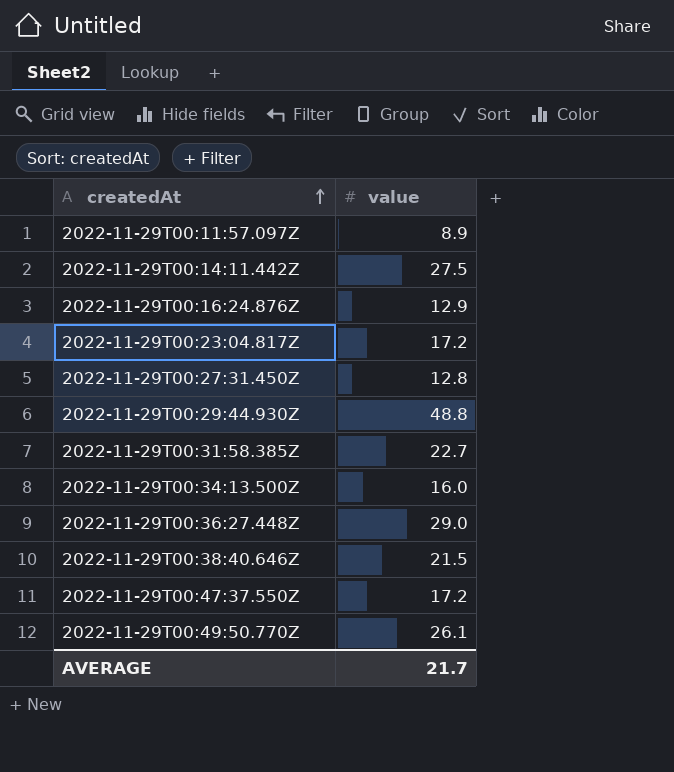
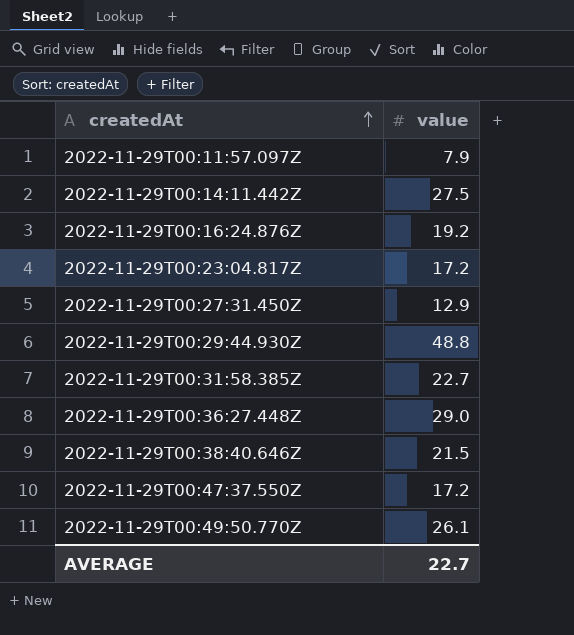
row 2022-11-29T00:34:13.500Z: 16.0 -> none
2022-11-29T00:11:57.097Z | value: 8.9 -> 7.9
2022-11-29T00:16:24.876Z | value: 12.9 -> 19.2
2022-11-29T00:27:31.450Z | value: 12.8 -> 12.9
AVERAGE | value: 21.7 -> 22.7

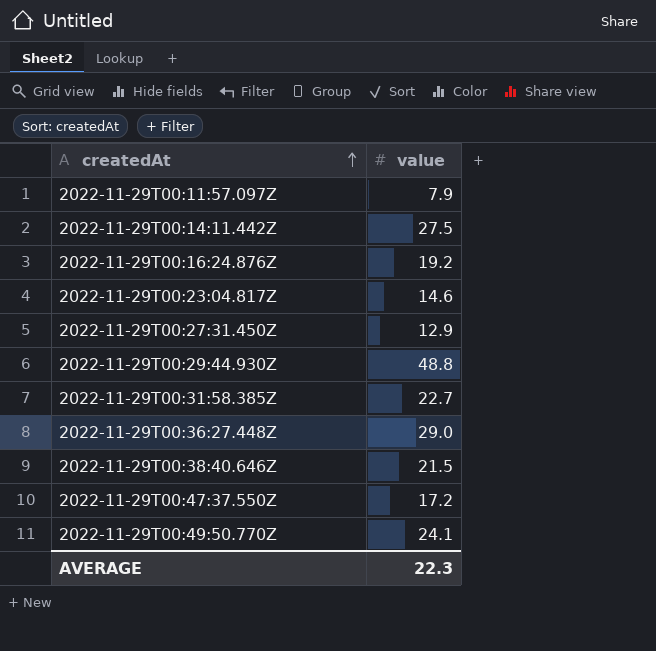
2022-11-29T00:23:04.817Z | value: 17.2 -> 14.6
2022-11-29T00:49:50.770Z | value: 26.1 -> 24.1
AVERAGE | value: 22.7 -> 22.3

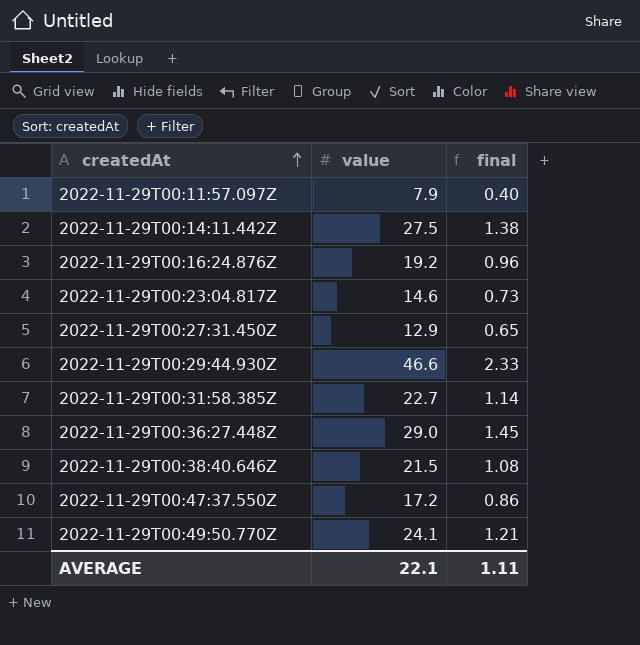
column final | formula: none -> [value] * 0.05
2022-11-29T00:29:44.930Z | value: 48.8 -> 46.6
AVERAGE | value: 22.3 -> 22.1

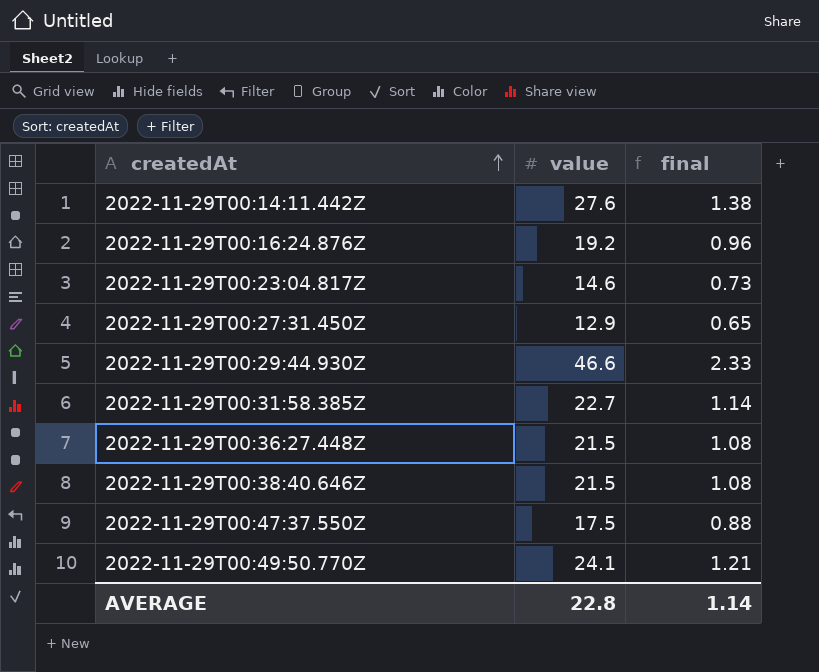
row 2022-11-29T00:11:57.097Z: 7.9 | 0.40 -> none
2022-11-29T00:14:11.442Z | value: 27.5 -> 27.6
2022-11-29T00:36:27.448Z | value: 29.0 -> 21.5
2022-11-29T00:36:27.448Z | final: 1.45 -> 1.08
2022-11-29T00:47:37.550Z | value: 17.2 -> 17.5
2022-11-29T00:47:37.550Z | final: 0.86 -> 0.88
AVERAGE | value: 22.1 -> 22.8
AVERAGE | final: 1.11 -> 1.14

